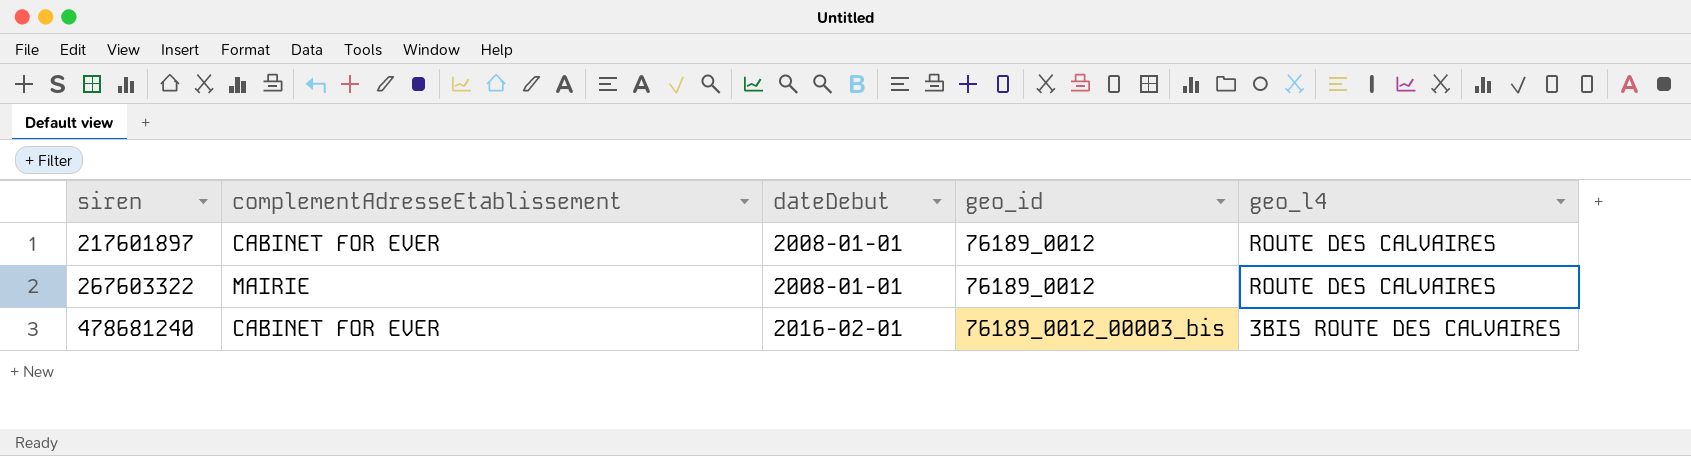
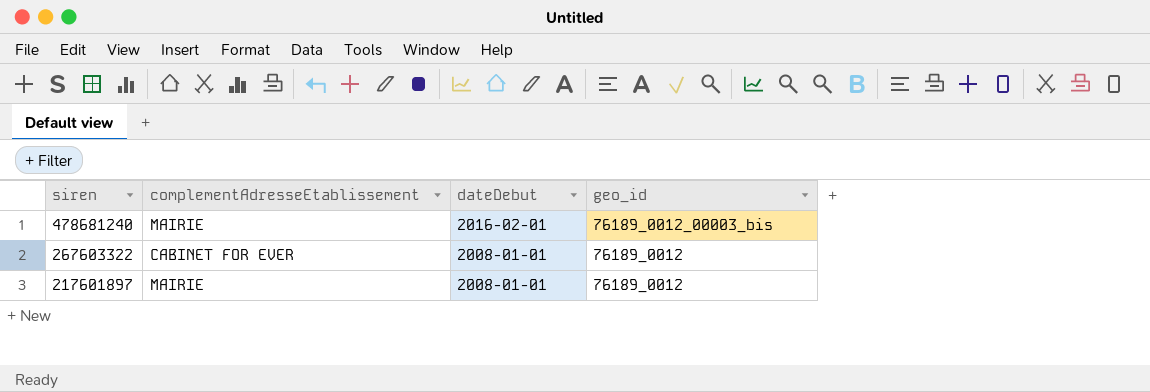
row order: siren ascending -> siren descending
column geo_l4 | position: 5 -> none
478681240 | complementAdresseEtablissement: CABINET FOR EVER -> MAIRIE
267603322 | complementAdresseEtablissement: MAIRIE -> CABINET FOR EVER
217601897 | complementAdresseEtablissement: CABINET FOR EVER -> MAIRIE

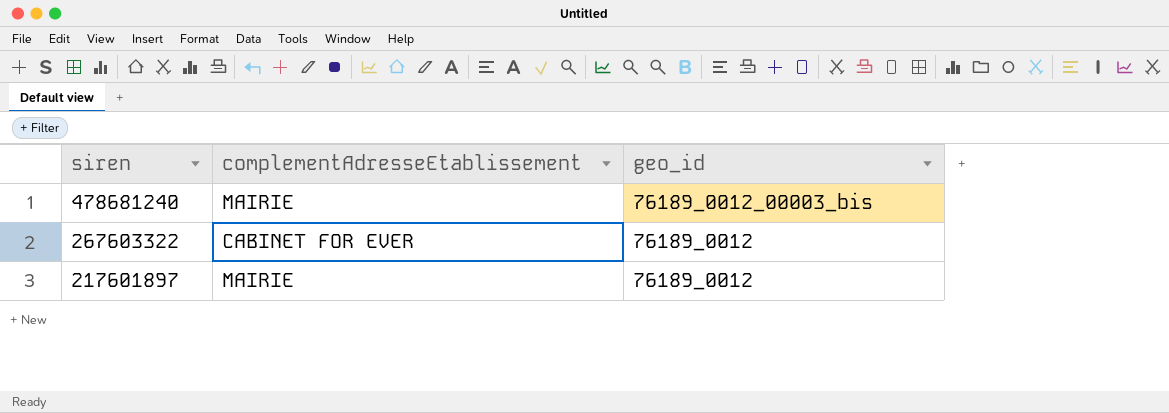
column dateDebut | position: 3 -> none

